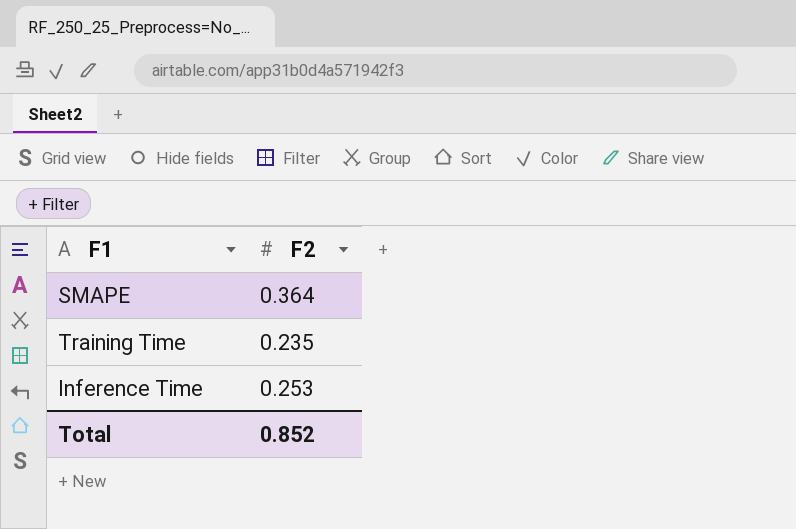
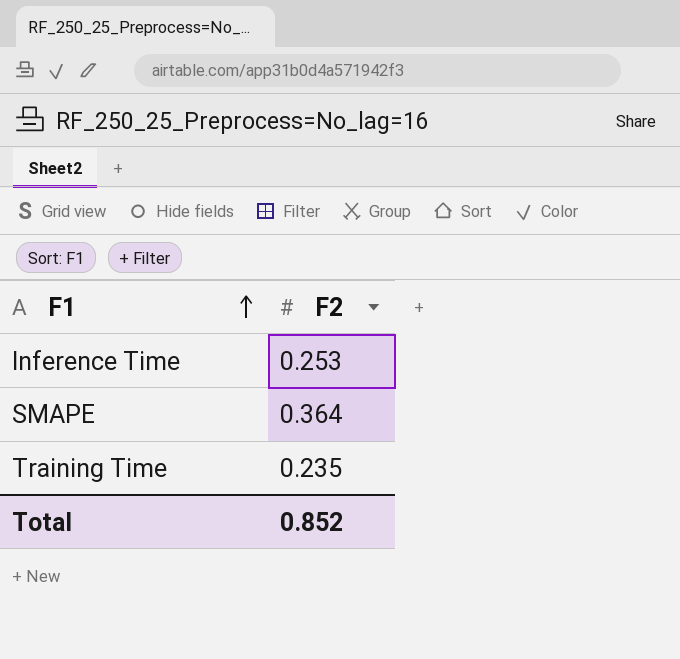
row order: none -> F1 ascending

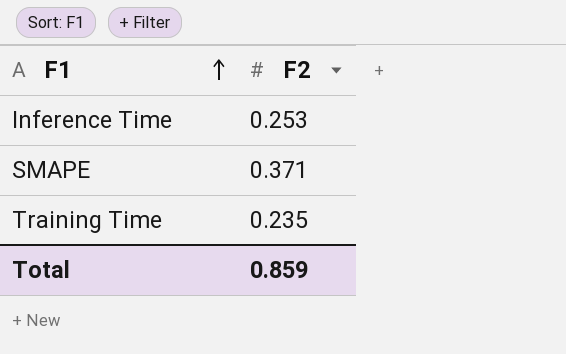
SMAPE | F2: 0.364 -> 0.371
Total | F2: 0.852 -> 0.859

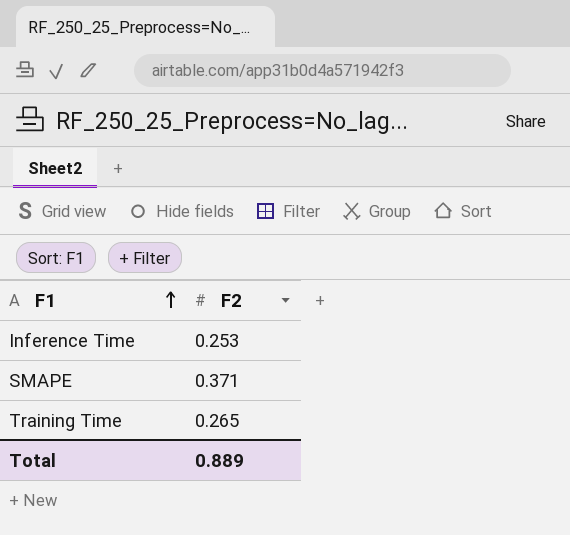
Training Time | F2: 0.235 -> 0.265
Total | F2: 0.859 -> 0.889

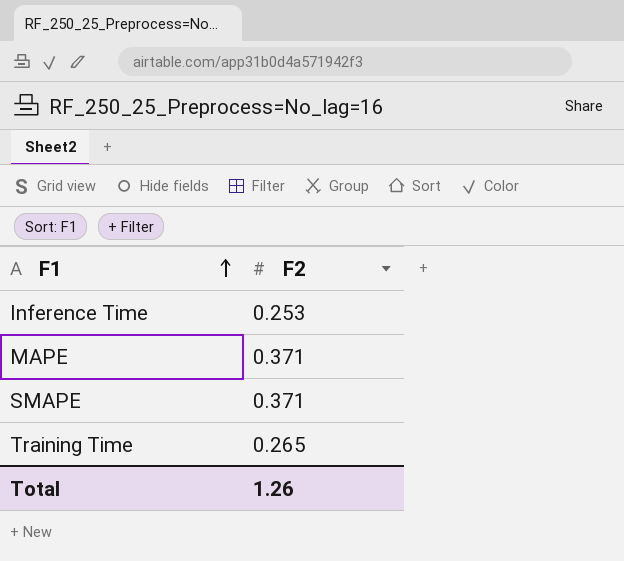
row MAPE: none -> 0.371
Total | F2: 0.889 -> 1.26

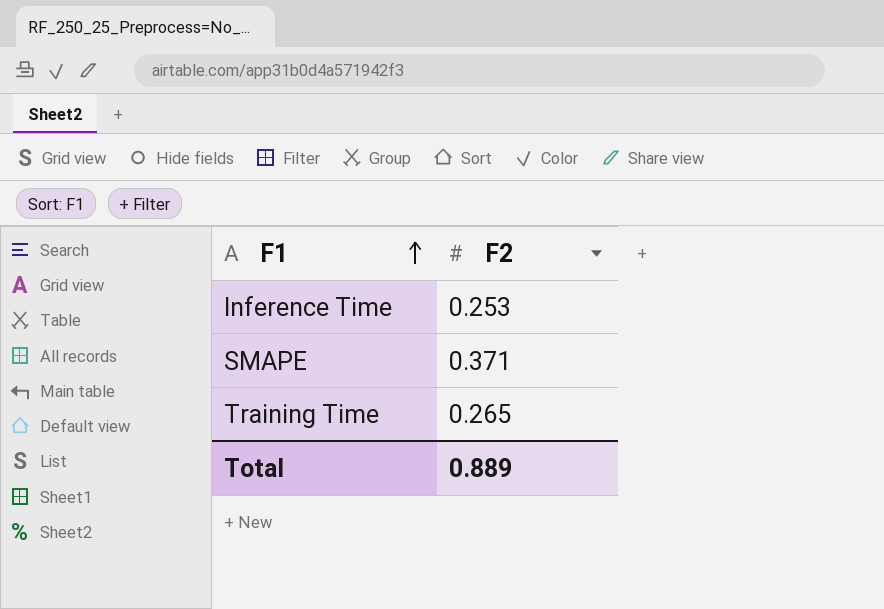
row MAPE: 0.371 -> none
Total | F2: 1.26 -> 0.889

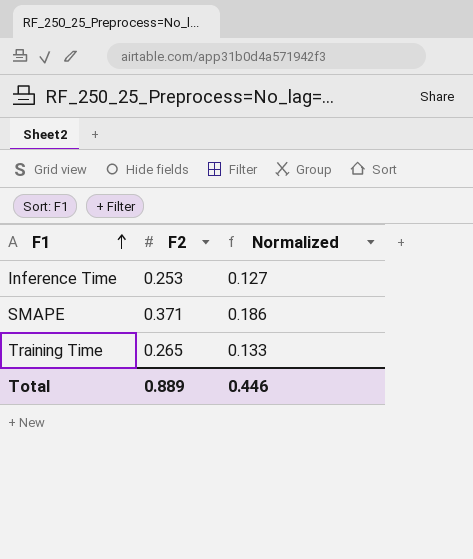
column Normalized | formula: none -> [F2] * 0.5

